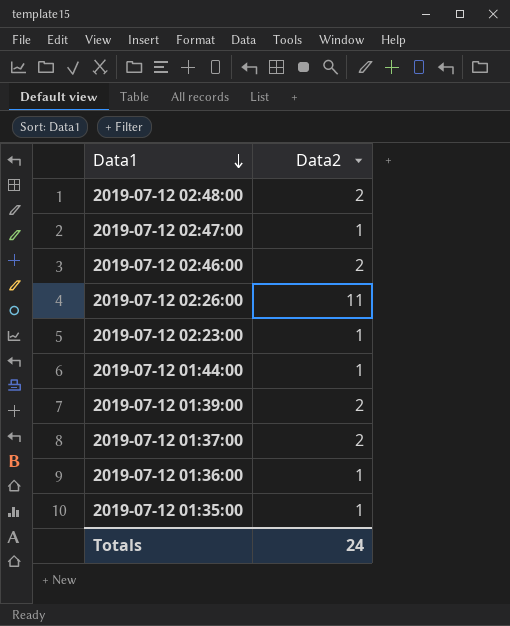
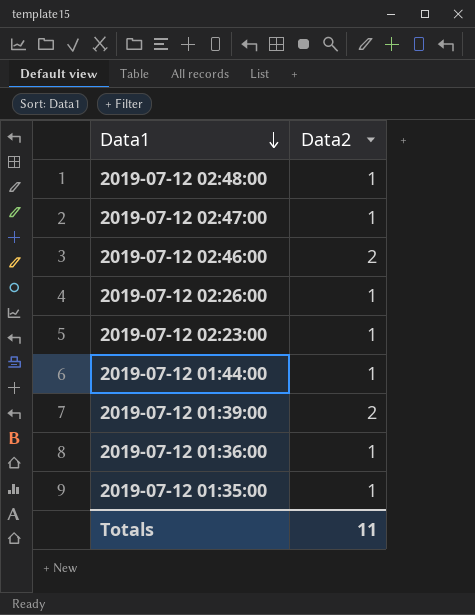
row 2019-07-12 01:37:00: 2 -> none
2019-07-12 02:48:00 | Data2: 2 -> 1
2019-07-12 02:26:00 | Data2: 11 -> 1
Totals | Data2: 24 -> 11

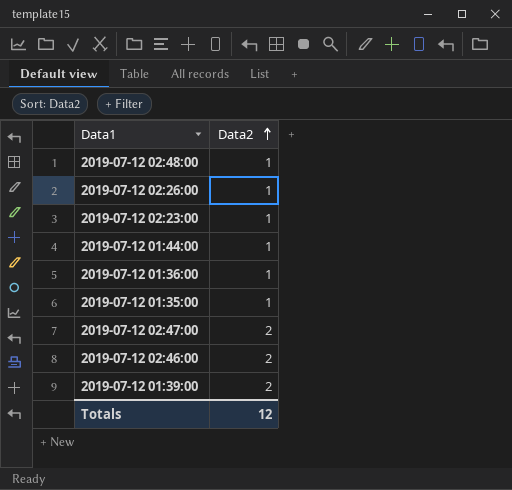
row order: Data1 descending -> Data2 ascending
2019-07-12 02:47:00 | Data2: 1 -> 2
Totals | Data2: 11 -> 12

